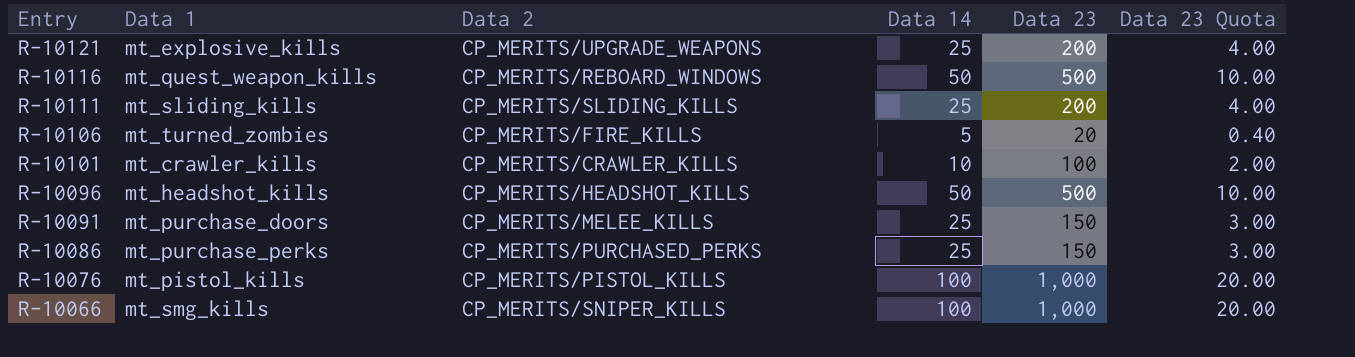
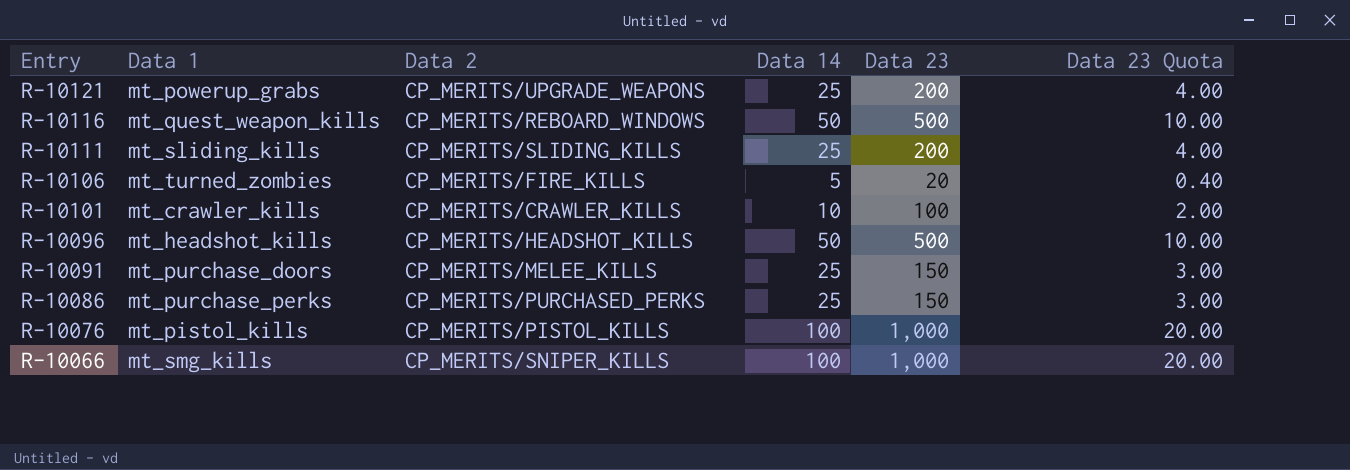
R-10121 | Data 1: mt_explosive_kills -> mt_powerup_grabs

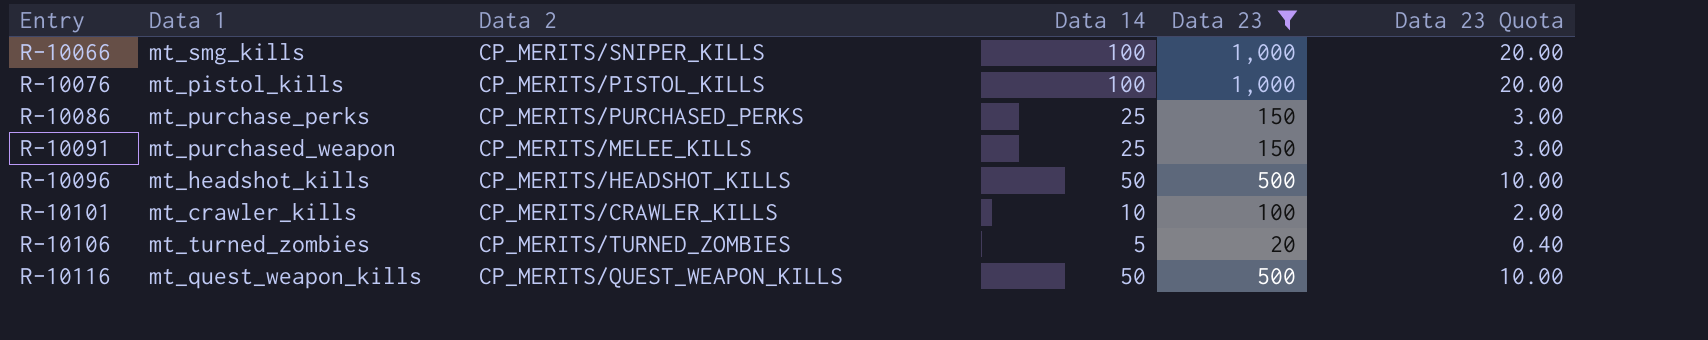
filter: none -> Data 23 != 200
row order: Entry descending -> Entry ascending
R-10091 | Data 1: mt_purchase_doors -> mt_purchased_weapon
R-10106 | Data 2: CP_MERITS/FIRE_KILLS -> CP_MERITS/TURNED_ZOMBIES
R-10116 | Data 2: CP_MERITS/REBOARD_WINDOWS -> CP_MERITS/QUEST_WEAPON_KILLS

